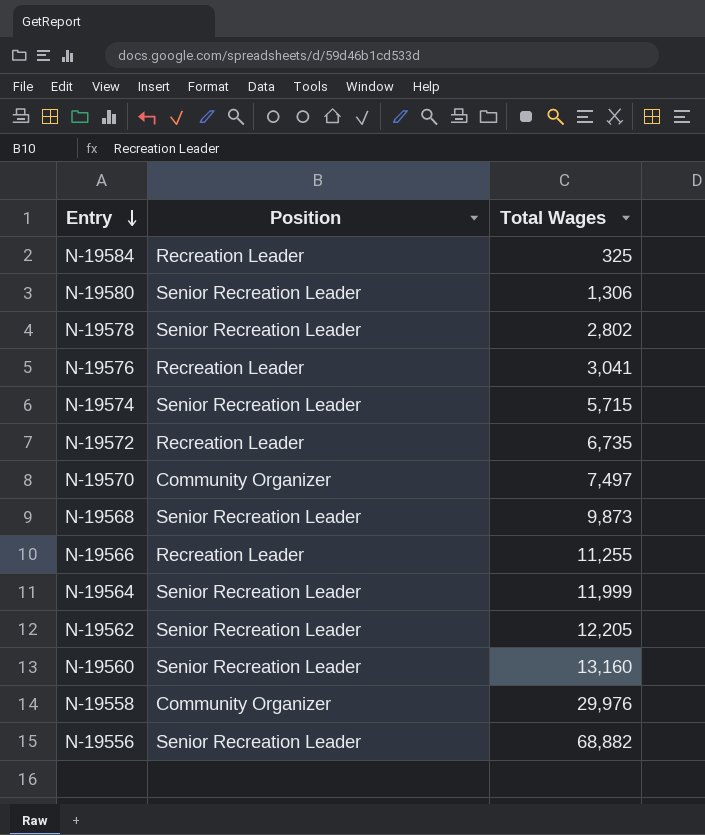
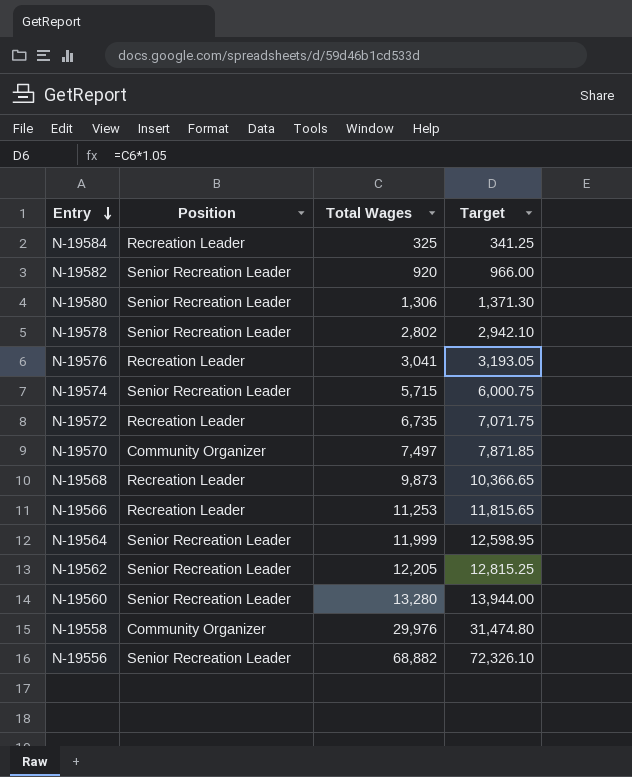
column Target | formula: none -> [Total Wages] * 1.05
row N-19582: none -> Senior Recreation Leader | 920 | 966.00
N-19568 | Position: Senior Recreation Leader -> Recreation Leader
N-19566 | Total Wages: 11,255 -> 11,253
N-19560 | Total Wages: 13,160 -> 13,280

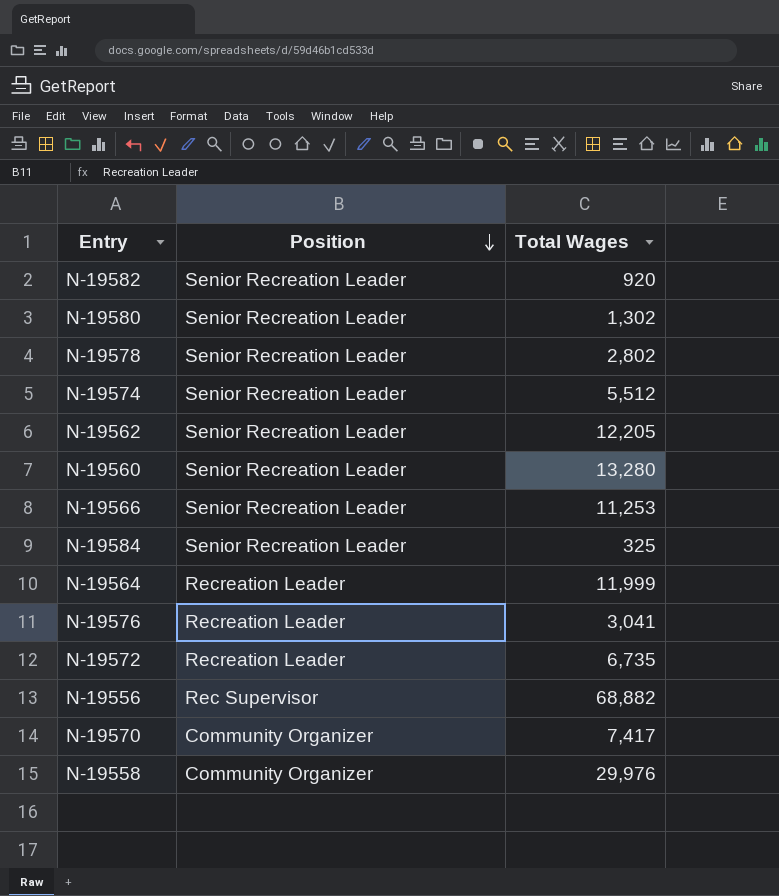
row order: Entry descending -> Position descending
column Target | formula: [Total Wages] * 1.05 -> none
row N-19568: Recreation Leader | 9,873 | 10,366.65 -> none
N-19580 | Total Wages: 1,306 -> 1,302
N-19574 | Total Wages: 5,715 -> 5,512
N-19566 | Position: Recreation Leader -> Senior Recreation Leader
N-19584 | Position: Recreation Leader -> Senior Recreation Leader
N-19564 | Position: Senior Recreation Leader -> Recreation Leader
N-19556 | Position: Senior Recreation Leader -> Rec Supervisor
N-19570 | Total Wages: 7,497 -> 7,417

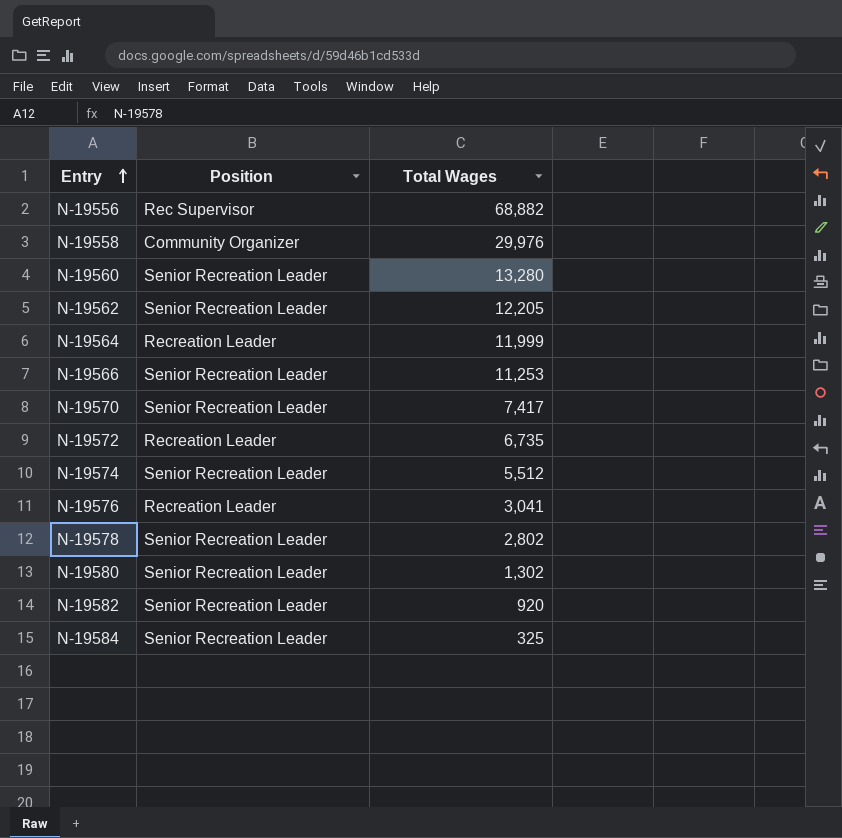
row order: Position descending -> Entry ascending
N-19570 | Position: Community Organizer -> Senior Recreation Leader

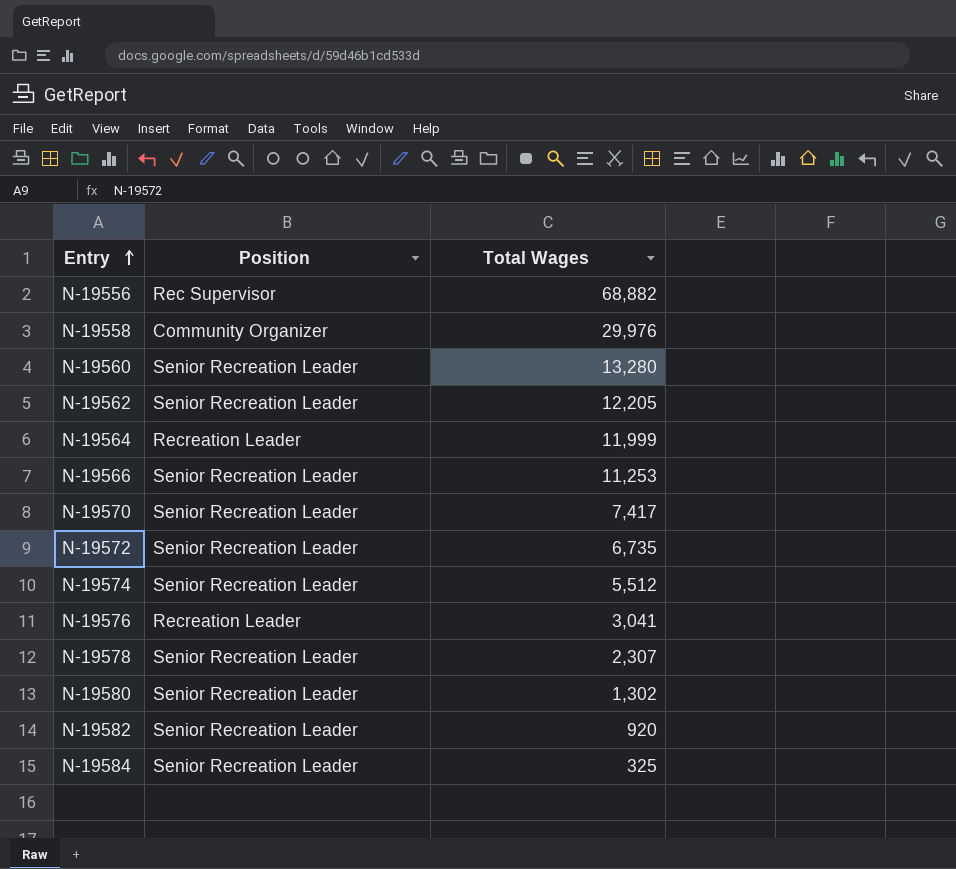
N-19572 | Position: Recreation Leader -> Senior Recreation Leader
N-19578 | Total Wages: 2,802 -> 2,307

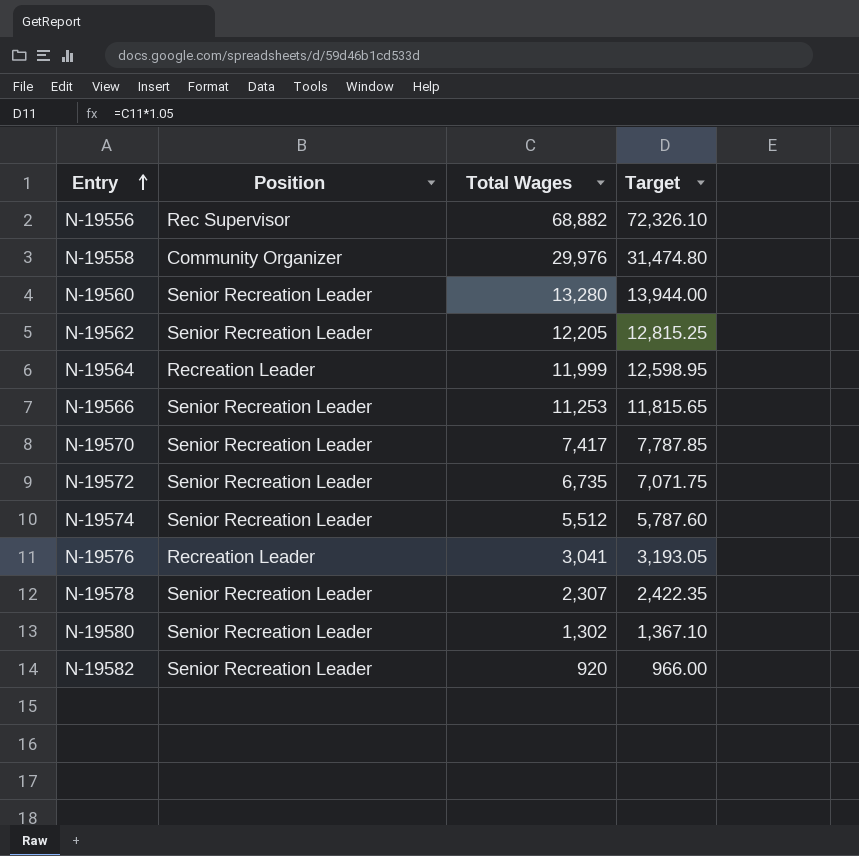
column Target | formula: none -> [Total Wages] * 1.05
row N-19584: Senior Recreation Leader | 325 -> none

